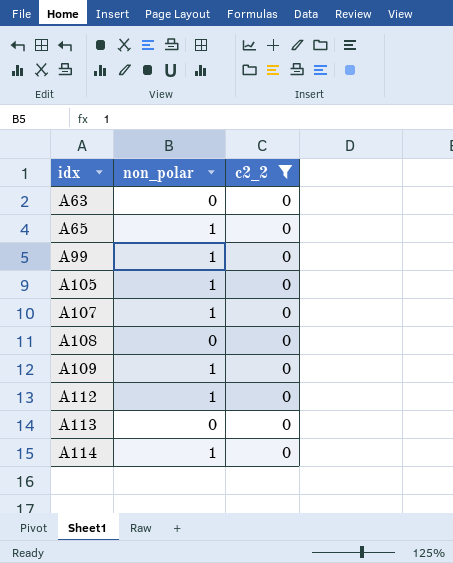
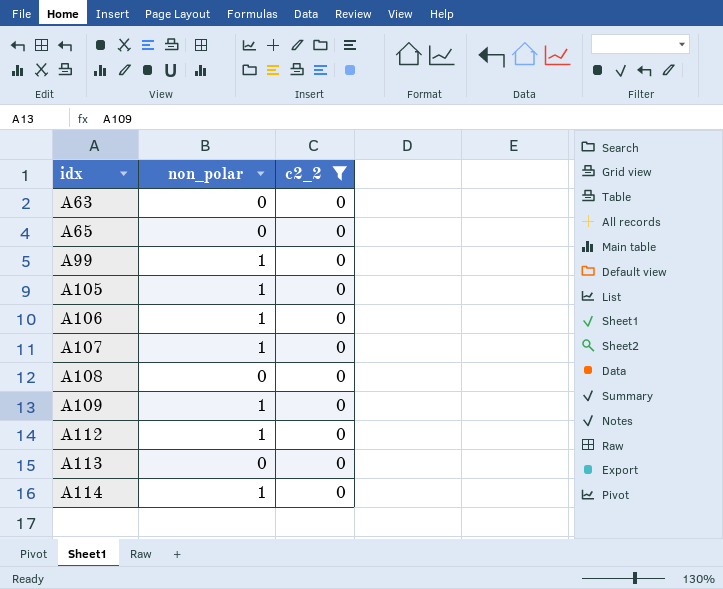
A65 | non_polar: 1 -> 0
row A106: none -> 1 | 0

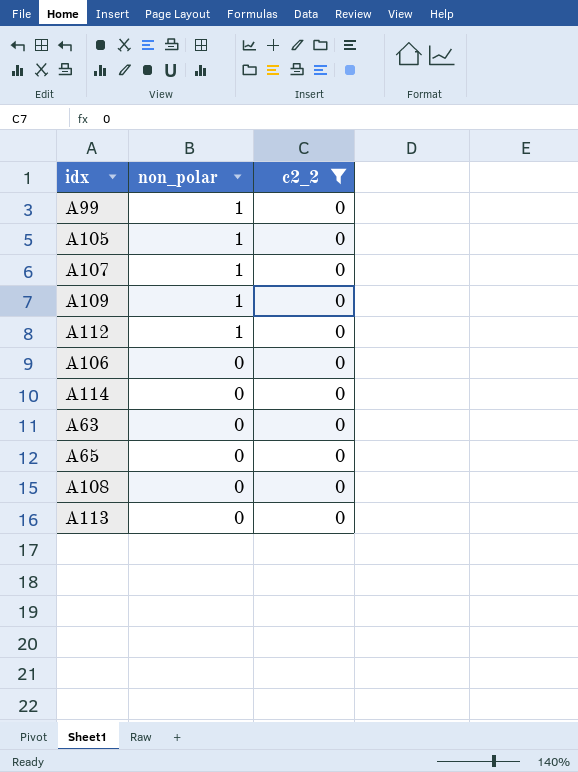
row order: idx ascending -> non_polar descending
A106 | non_polar: 1 -> 0
A114 | non_polar: 1 -> 0

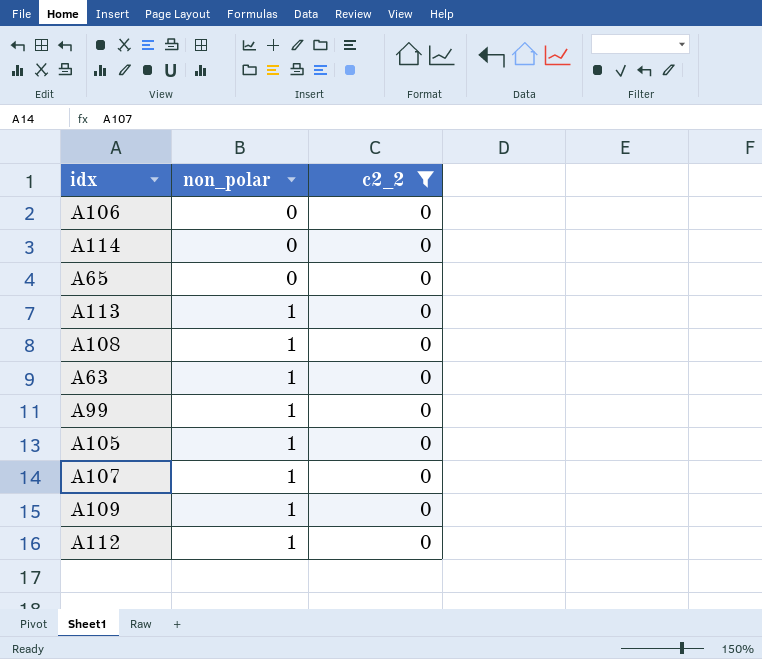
row order: non_polar descending -> non_polar ascending
A113 | non_polar: 0 -> 1
A108 | non_polar: 0 -> 1
A63 | non_polar: 0 -> 1

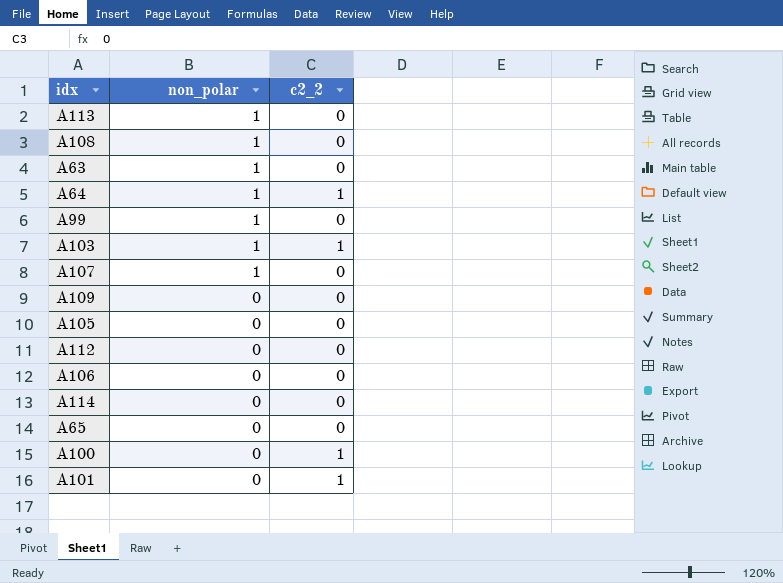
filter: c2_2 = 0 -> none
row order: non_polar ascending -> non_polar descending
A109 | non_polar: 1 -> 0
A105 | non_polar: 1 -> 0
A112 | non_polar: 1 -> 0

